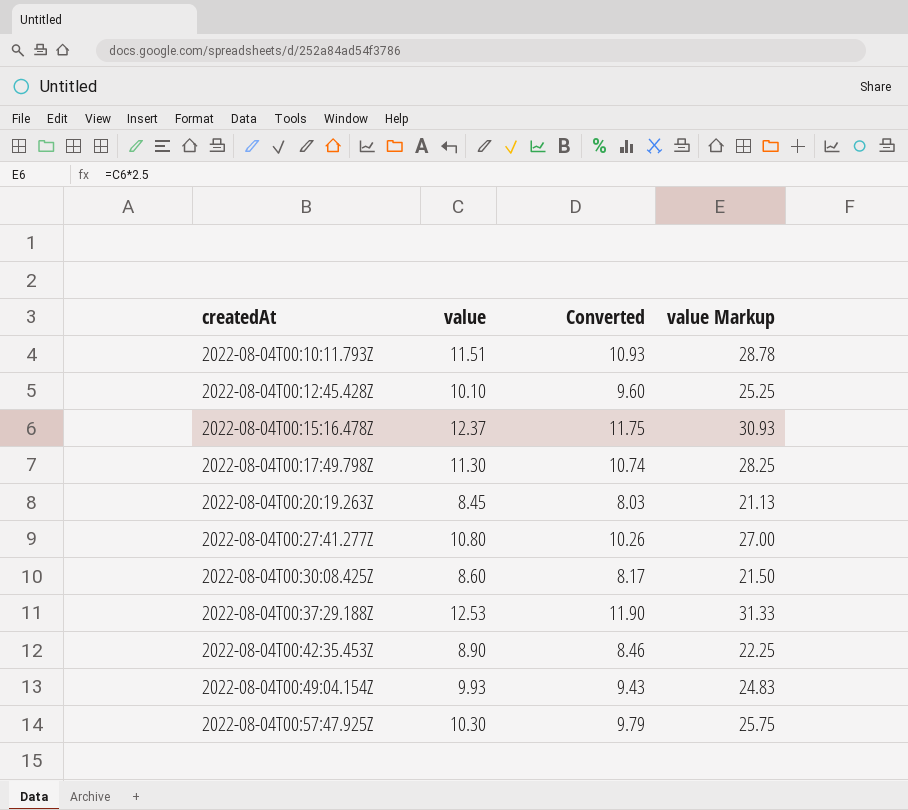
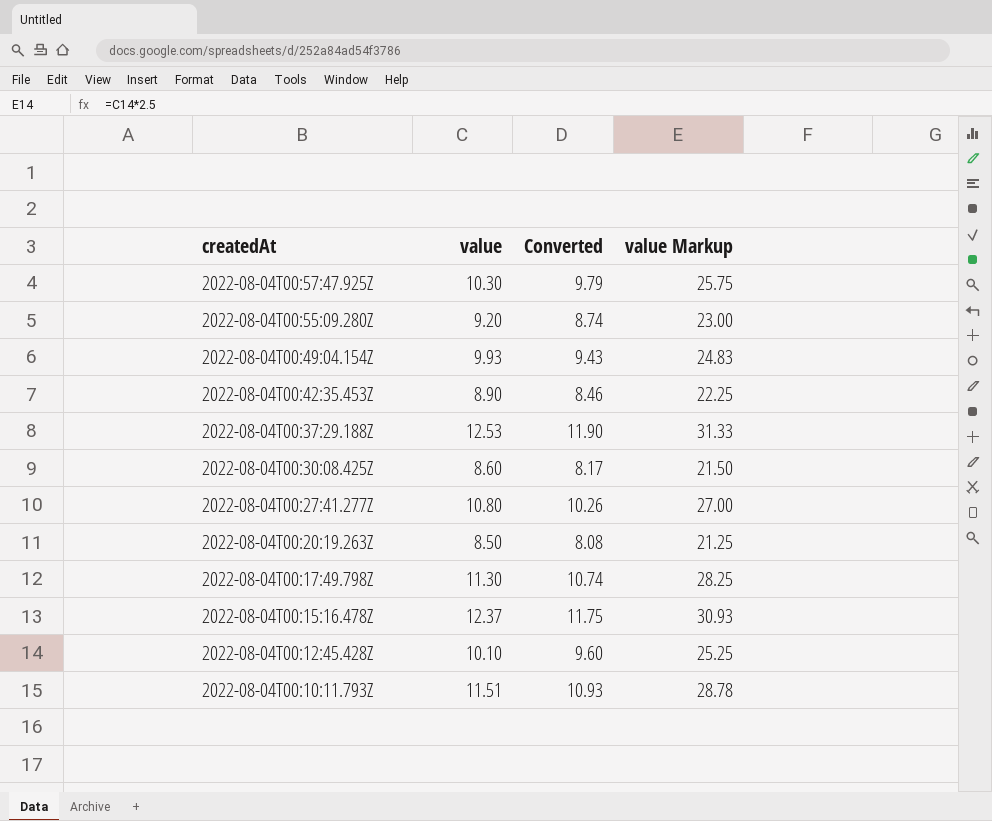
row order: createdAt ascending -> createdAt descending
row 2022-08-04T00:55:09.280Z: none -> 9.20 | 8.74 | 23.00
2022-08-04T00:20:19.263Z | value: 8.45 -> 8.50
2022-08-04T00:20:19.263Z | Converted: 8.03 -> 8.08
2022-08-04T00:20:19.263Z | value Markup: 21.13 -> 21.25

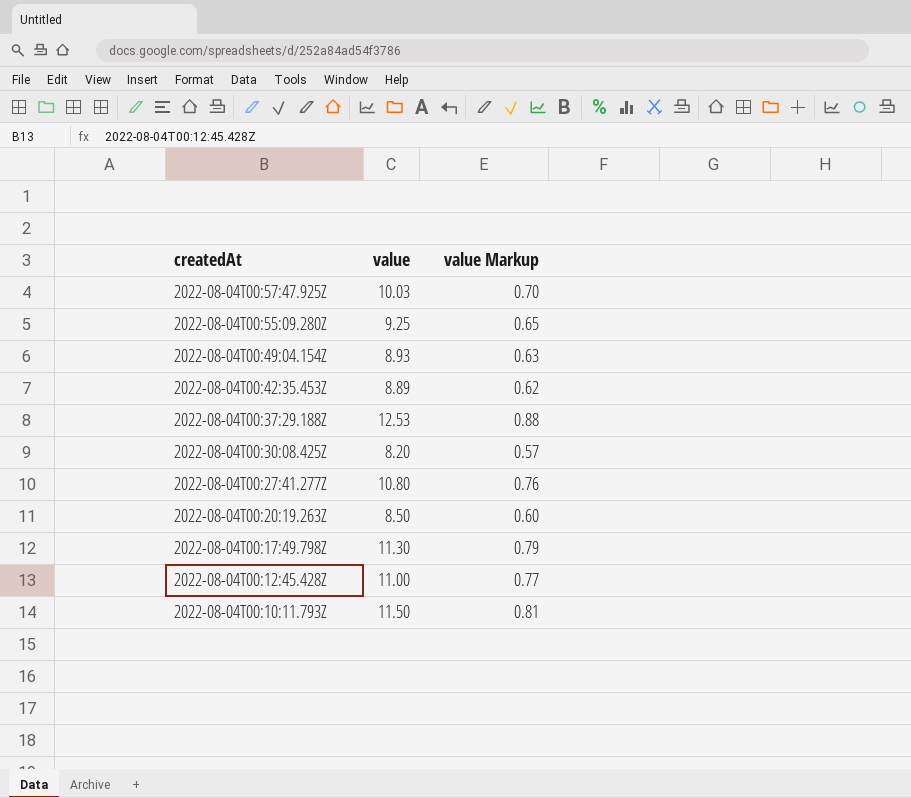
column Converted | formula: [value] * 0.95 -> none
column value Markup | formula: [value] * 2.5 -> [value] * 0.07
row 2022-08-04T00:15:16.478Z: 12.37 | 11.75 | 30.93 -> none
2022-08-04T00:57:47.925Z | value: 10.30 -> 10.03
2022-08-04T00:55:09.280Z | value: 9.20 -> 9.25
2022-08-04T00:49:04.154Z | value: 9.93 -> 8.93
2022-08-04T00:42:35.453Z | value: 8.90 -> 8.89
2022-08-04T00:30:08.425Z | value: 8.60 -> 8.20
2022-08-04T00:12:45.428Z | value: 10.10 -> 11.00
2022-08-04T00:10:11.793Z | value: 11.51 -> 11.50

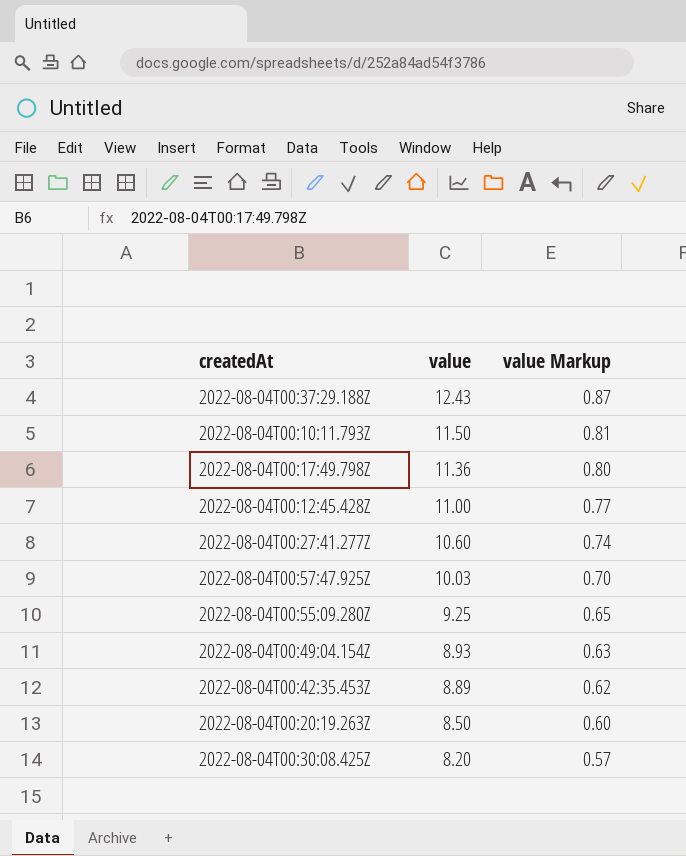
row order: createdAt descending -> value descending
2022-08-04T00:37:29.188Z | value: 12.53 -> 12.43
2022-08-04T00:37:29.188Z | value Markup: 0.88 -> 0.87
2022-08-04T00:17:49.798Z | value: 11.30 -> 11.36
2022-08-04T00:17:49.798Z | value Markup: 0.79 -> 0.80
2022-08-04T00:27:41.277Z | value: 10.80 -> 10.60
2022-08-04T00:27:41.277Z | value Markup: 0.76 -> 0.74

